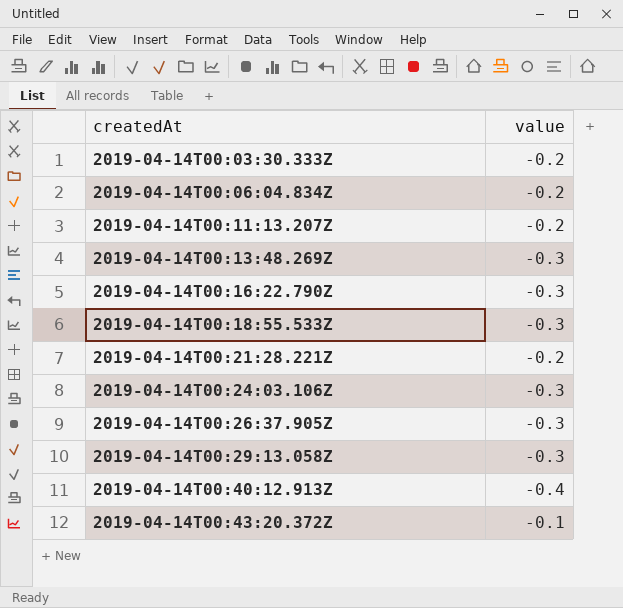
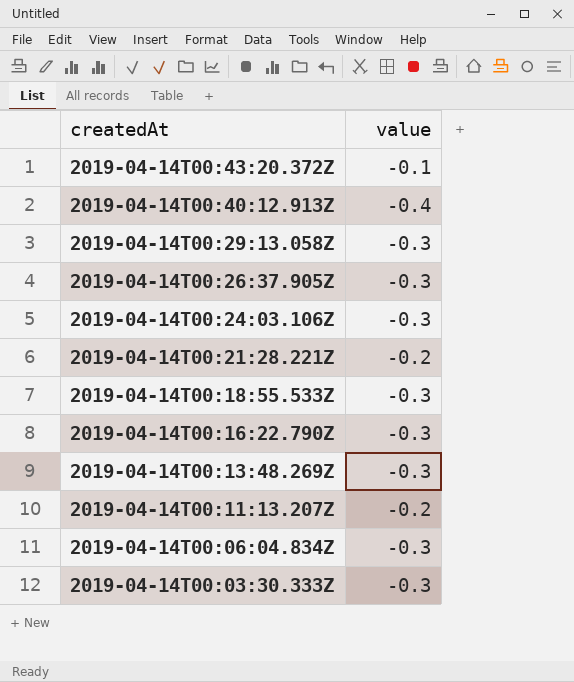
row order: createdAt ascending -> createdAt descending
2019-04-14T00:06:04.834Z | value: -0.2 -> -0.3
2019-04-14T00:03:30.333Z | value: -0.2 -> -0.3

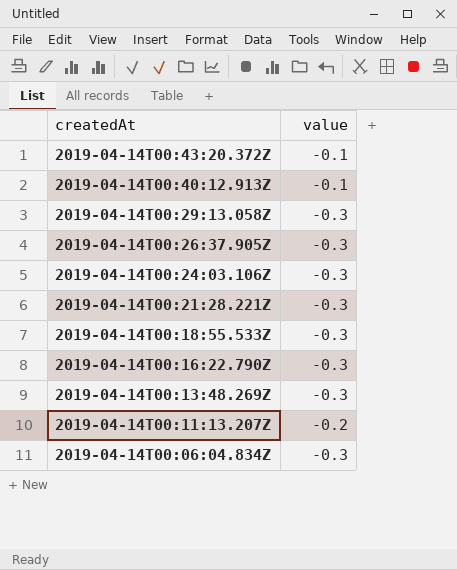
row 2019-04-14T00:03:30.333Z: -0.3 -> none
2019-04-14T00:40:12.913Z | value: -0.4 -> -0.1
2019-04-14T00:21:28.221Z | value: -0.2 -> -0.3

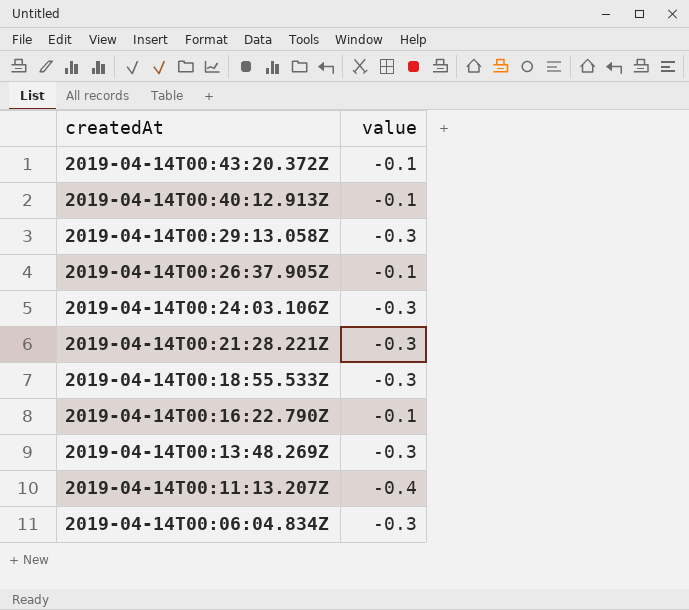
2019-04-14T00:26:37.905Z | value: -0.3 -> -0.1
2019-04-14T00:16:22.790Z | value: -0.3 -> -0.1
2019-04-14T00:11:13.207Z | value: -0.2 -> -0.4

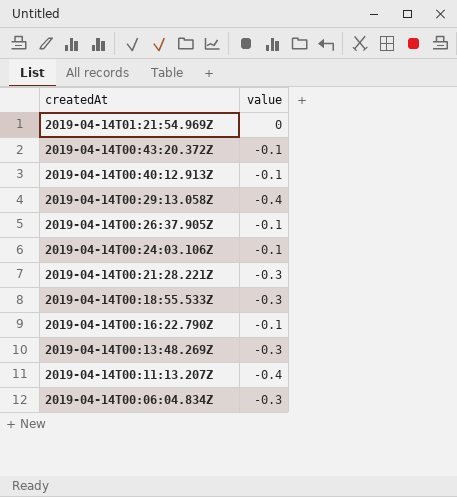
row 2019-04-14T01:21:54.969Z: none -> 0
2019-04-14T00:29:13.058Z | value: -0.3 -> -0.4
2019-04-14T00:24:03.106Z | value: -0.3 -> -0.1

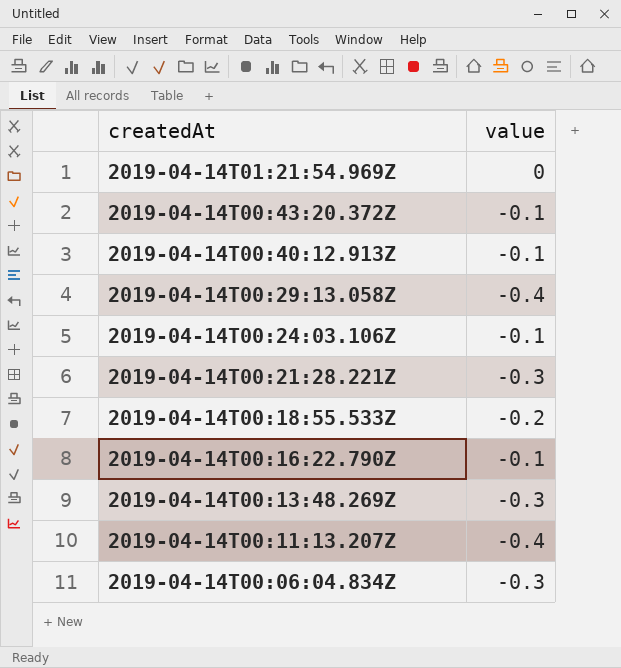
row 2019-04-14T00:26:37.905Z: -0.1 -> none
2019-04-14T00:18:55.533Z | value: -0.3 -> -0.2

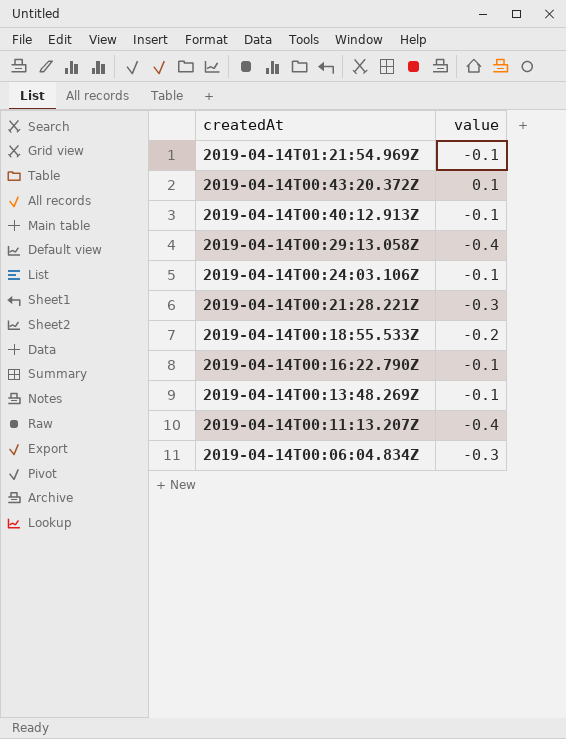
2019-04-14T01:21:54.969Z | value: 0 -> -0.1
2019-04-14T00:43:20.372Z | value: -0.1 -> 0.1
2019-04-14T00:13:48.269Z | value: -0.3 -> -0.1

